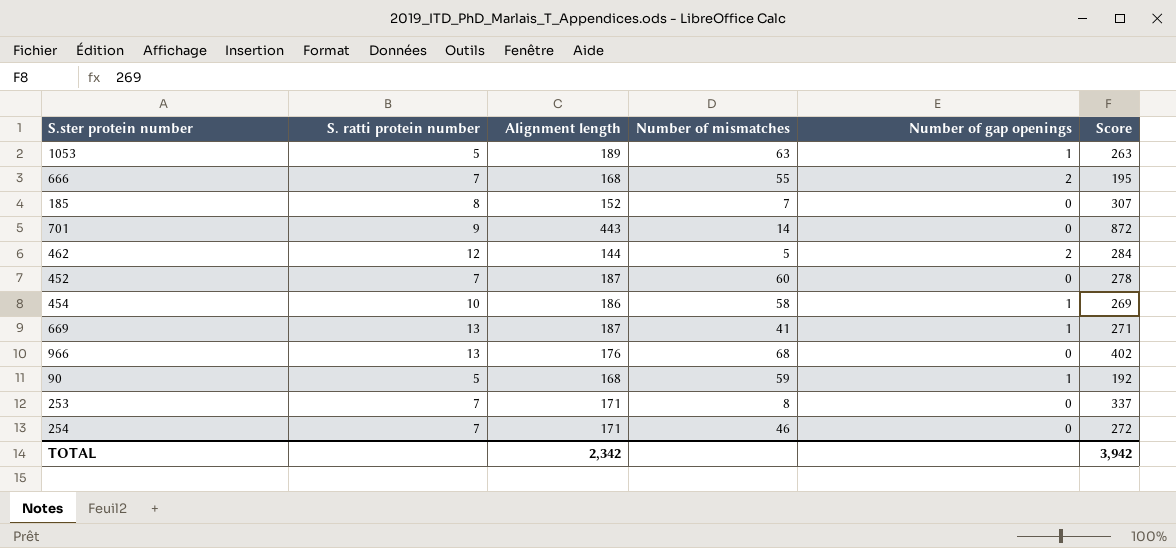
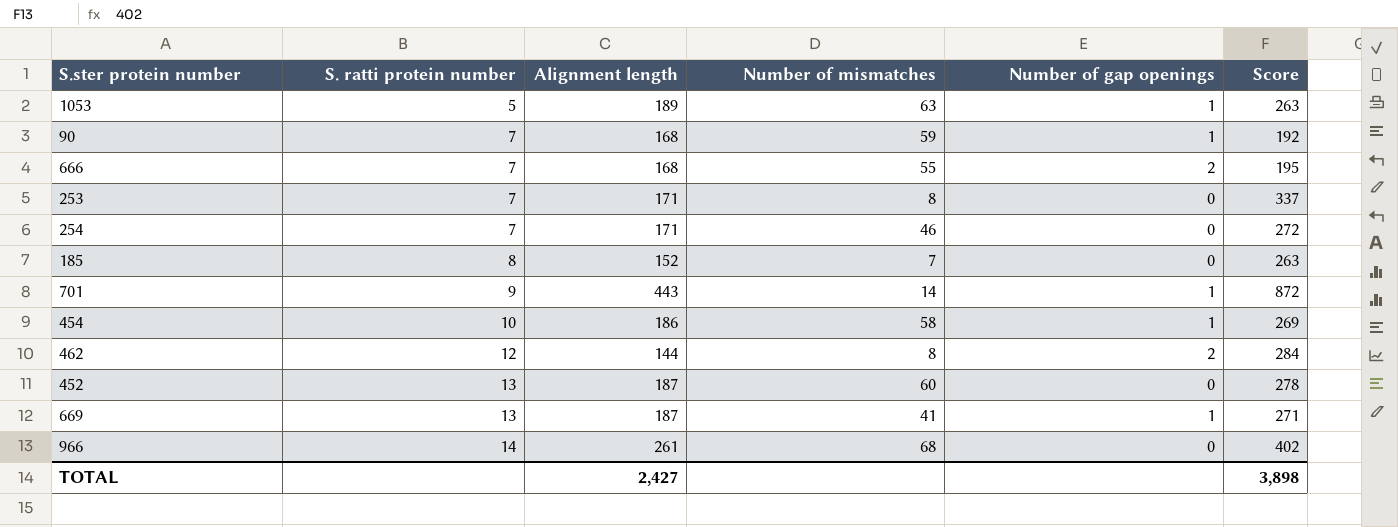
row order: none -> S. ratti protein number ascending
90 | S. ratti protein number: 5 -> 7
185 | Score: 307 -> 263
701 | Number of gap openings: 0 -> 1
462 | Number of mismatches: 5 -> 8
452 | S. ratti protein number: 7 -> 13
966 | S. ratti protein number: 13 -> 14
966 | Alignment length: 176 -> 261
TOTAL | Alignment length: 2,342 -> 2,427
TOTAL | Score: 3,942 -> 3,898

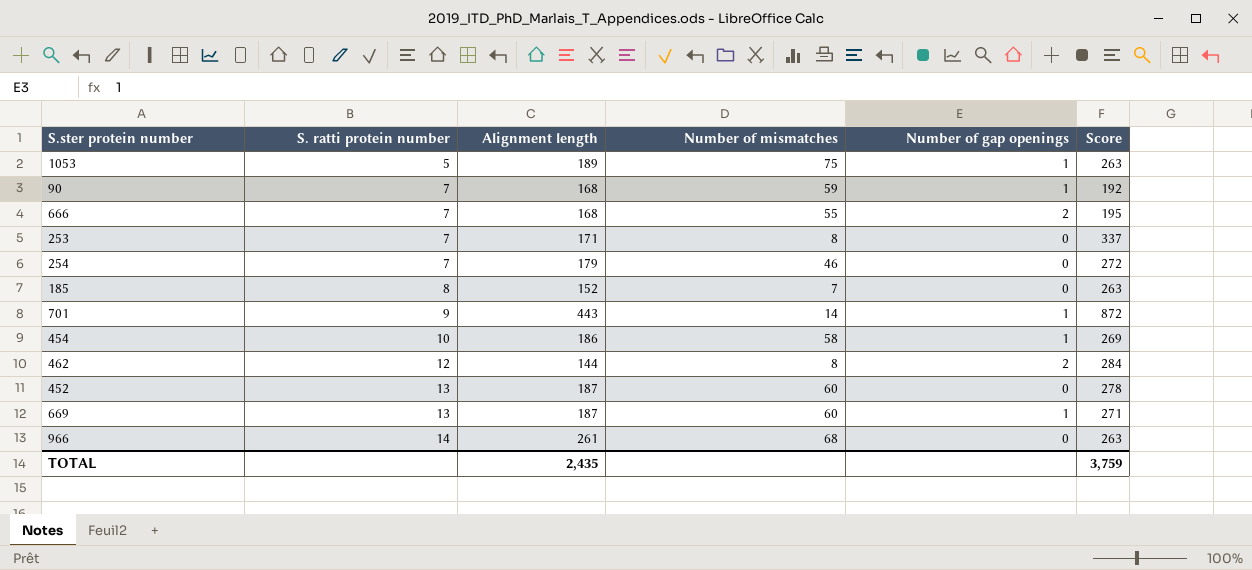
1053 | Number of mismatches: 63 -> 75
254 | Alignment length: 171 -> 179
669 | Number of mismatches: 41 -> 60
966 | Score: 402 -> 263
TOTAL | Alignment length: 2,427 -> 2,435
TOTAL | Score: 3,898 -> 3,759

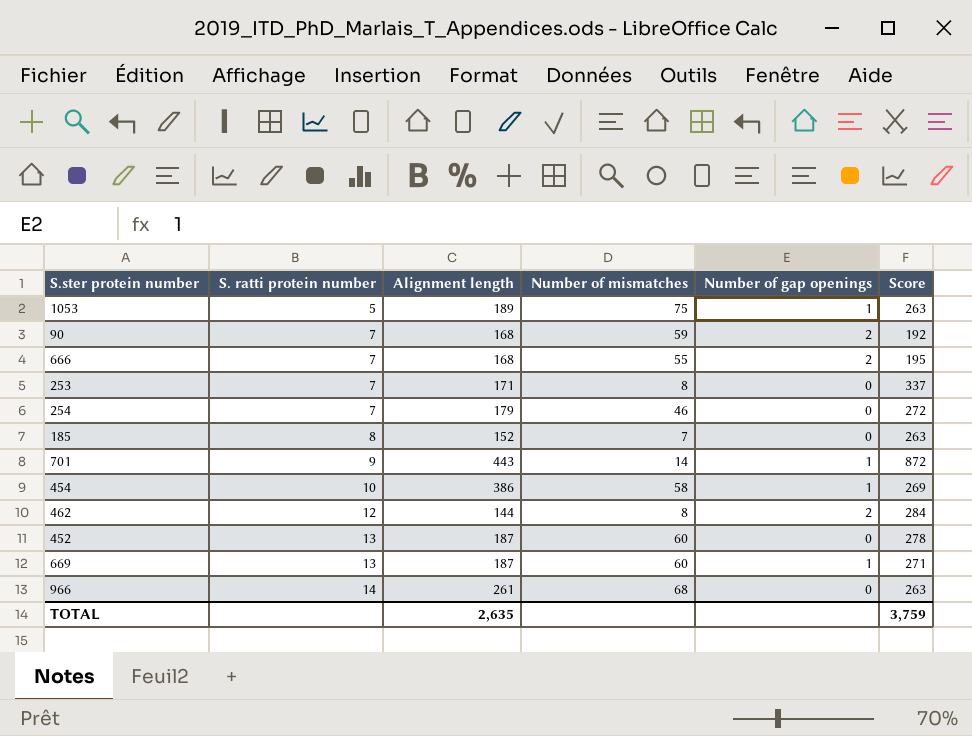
90 | Number of gap openings: 1 -> 2
454 | Alignment length: 186 -> 386
TOTAL | Alignment length: 2,435 -> 2,635

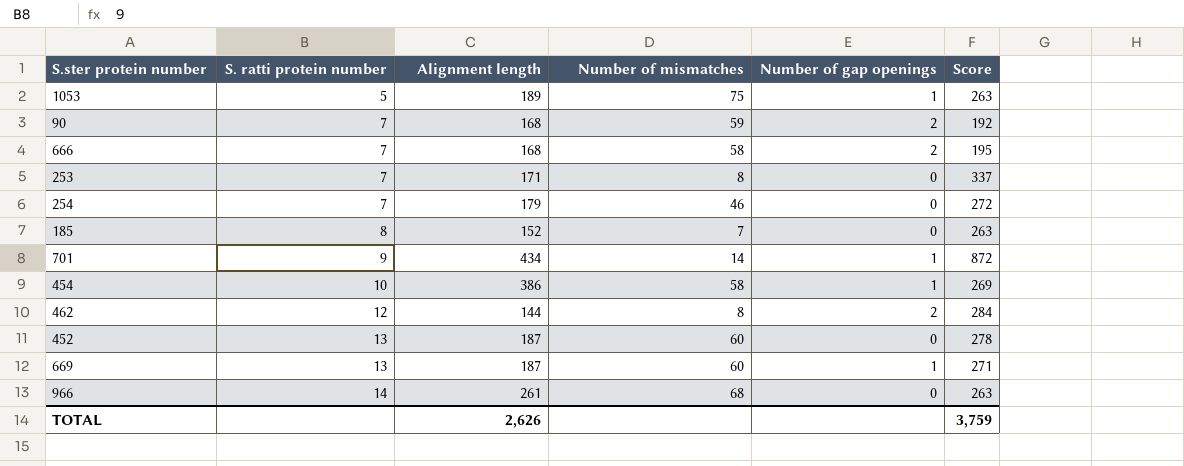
666 | Number of mismatches: 55 -> 58
701 | Alignment length: 443 -> 434
TOTAL | Alignment length: 2,635 -> 2,626

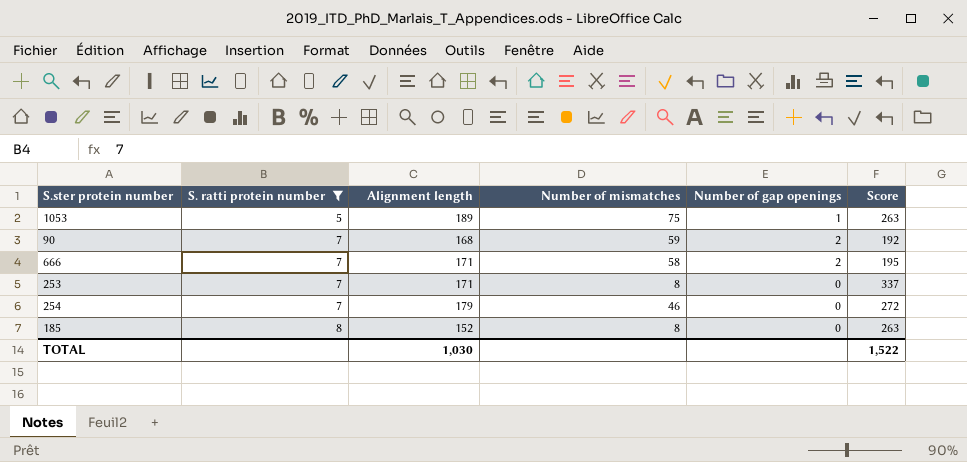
filter: none -> S. ratti protein number <= 8
666 | Alignment length: 168 -> 171
185 | Number of mismatches: 7 -> 8
TOTAL | Alignment length: 2,626 -> 1,030
TOTAL | Score: 3,759 -> 1,522

